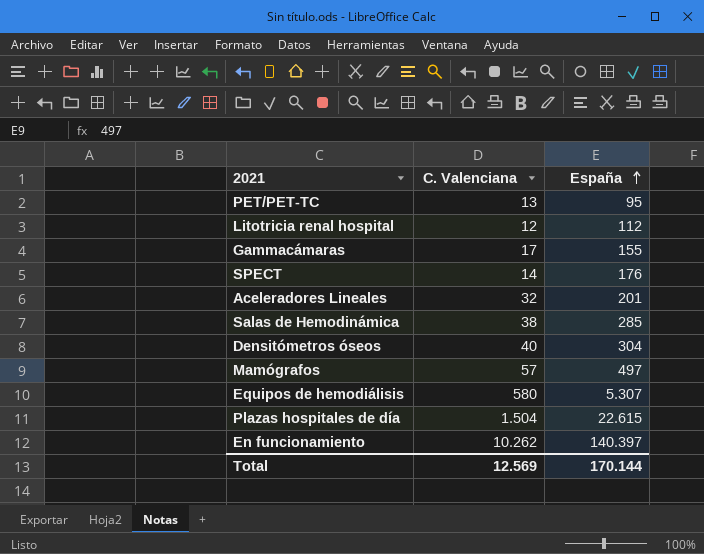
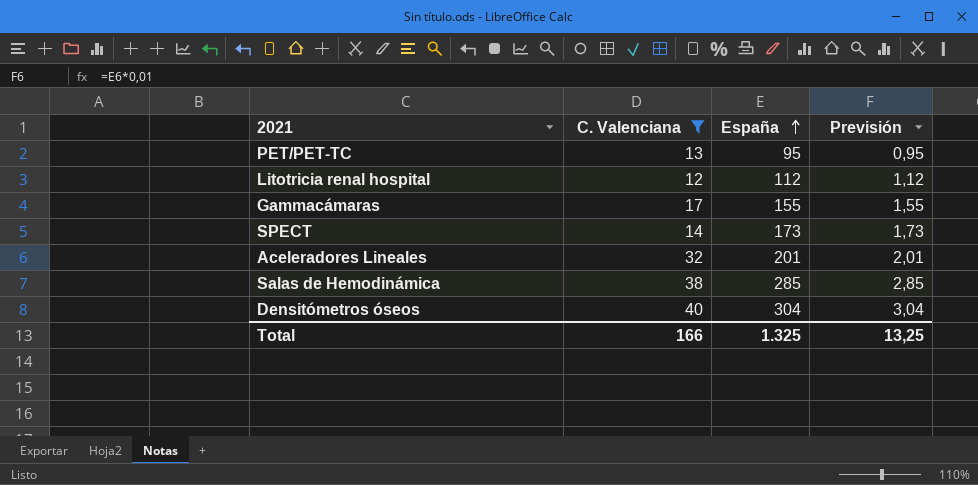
filter: none -> C. Valenciana <= 40
column Previsión | formula: none -> [España] * 0,01
SPECT | España: 176 -> 173
Total | C. Valenciana: 12.569 -> 166
Total | España: 170.144 -> 1.325

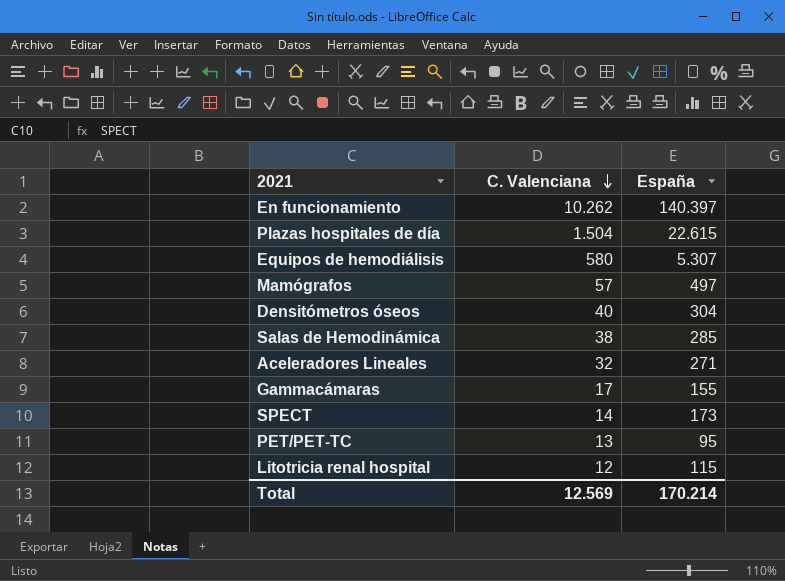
filter: C. Valenciana <= 40 -> none
row order: España ascending -> C. Valenciana descending
column Previsión | formula: [España] * 0,01 -> none
Aceleradores Lineales | España: 201 -> 271
Litotricia renal hospital | España: 112 -> 115
Total | C. Valenciana: 166 -> 12.569
Total | España: 1.325 -> 170.214

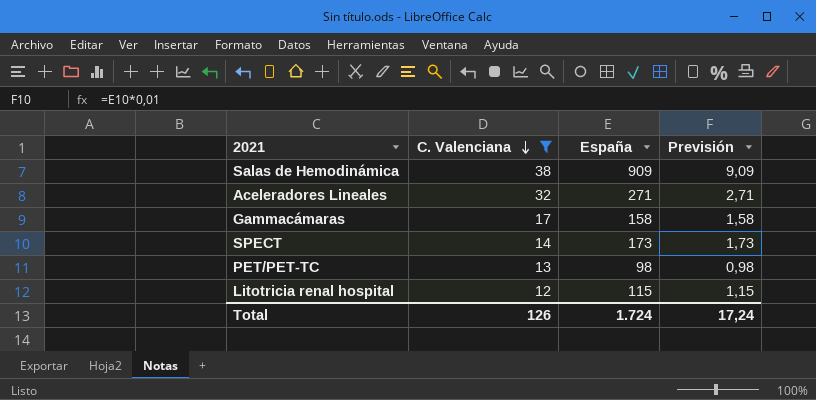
filter: none -> C. Valenciana <= 38
column Previsión | formula: none -> [España] * 0,01
Salas de Hemodinámica | España: 285 -> 909
Gammacámaras | España: 155 -> 158
PET/PET-TC | España: 95 -> 98
Total | C. Valenciana: 12.569 -> 126
Total | España: 170.214 -> 1.724

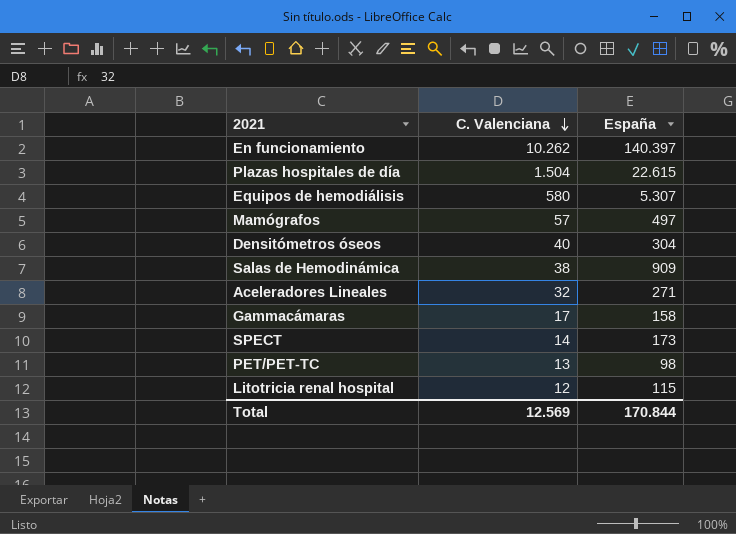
filter: C. Valenciana <= 38 -> none
column Previsión | formula: [España] * 0,01 -> none
Total | C. Valenciana: 126 -> 12.569
Total | España: 1.724 -> 170.844

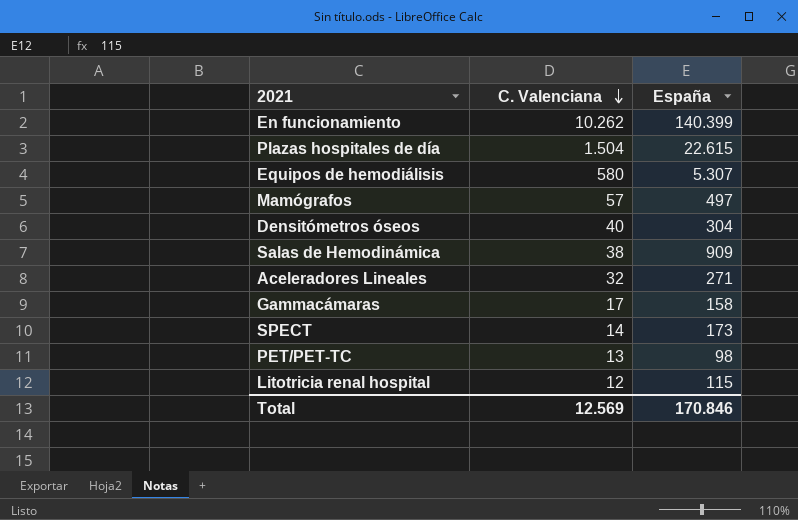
En funcionamiento | España: 140.397 -> 140.399
Total | España: 170.844 -> 170.846

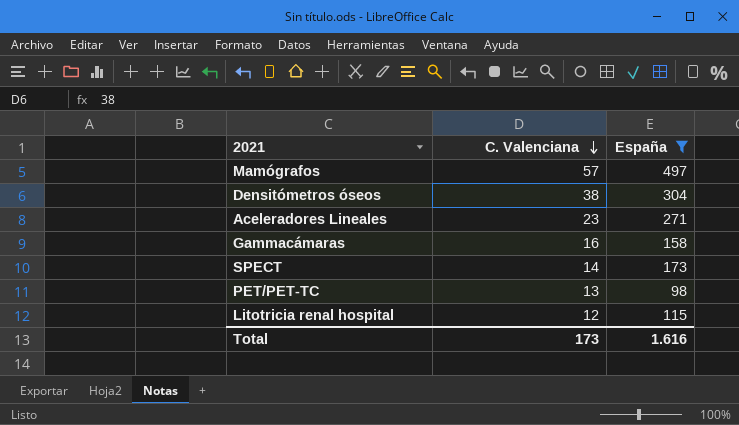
filter: none -> España <= 497
Densitómetros óseos | C. Valenciana: 40 -> 38
Aceleradores Lineales | C. Valenciana: 32 -> 23
Gammacámaras | C. Valenciana: 17 -> 16
Total | C. Valenciana: 12.569 -> 173
Total | España: 170.846 -> 1.616

